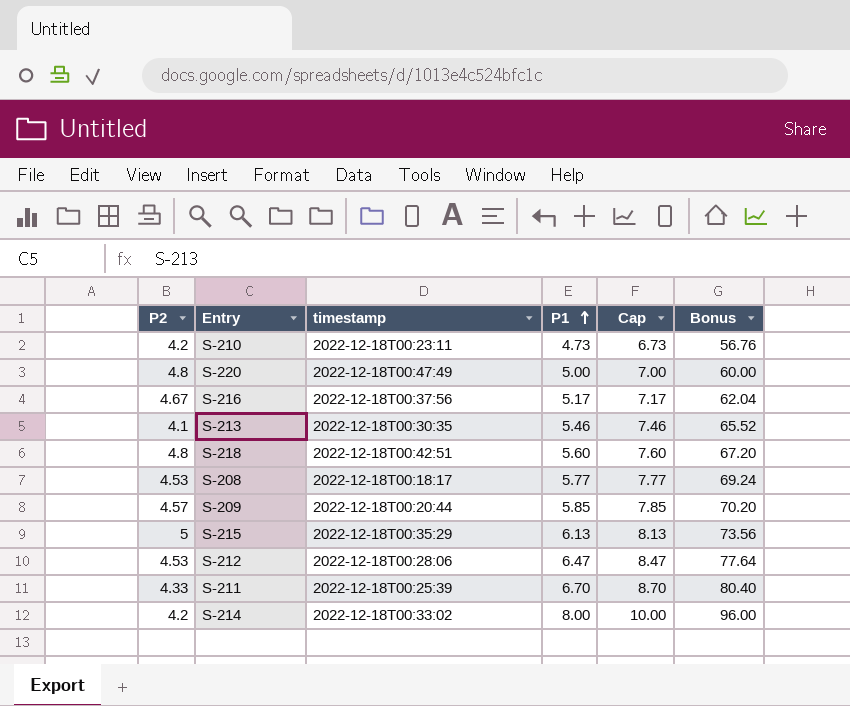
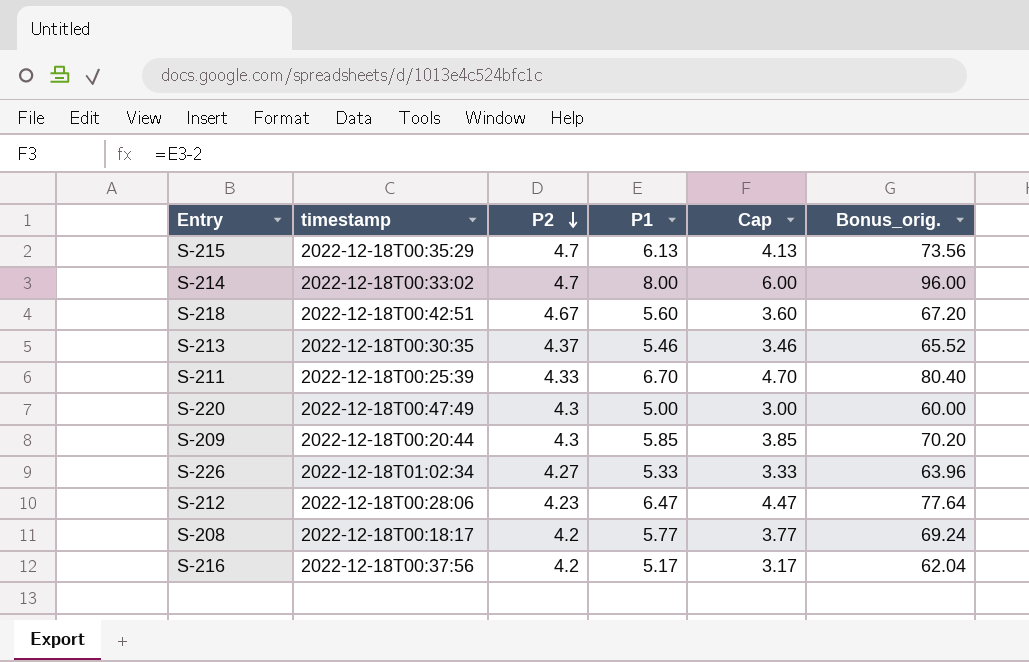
row order: P1 ascending -> P2 descending
column P2 | position: 1 -> 3
column Cap | formula: [P1] + 2 -> [P1] - 2
column name: Bonus -> Bonus_orig.
row S-210: 4.2 | 2022-12-18T00:23:11 | 4.73 | 6.73 | 56.76 -> none
S-215 | P2: 5 -> 4.7
S-214 | P2: 4.2 -> 4.7
S-218 | P2: 4.8 -> 4.67
S-213 | P2: 4.1 -> 4.37
S-220 | P2: 4.8 -> 4.3
S-209 | P2: 4.57 -> 4.3
row S-226: none -> 2022-12-18T01:02:34 | 4.27 | 5.33 | 3.33 | 63.96
S-212 | P2: 4.53 -> 4.23
S-208 | P2: 4.53 -> 4.2
S-216 | P2: 4.67 -> 4.2

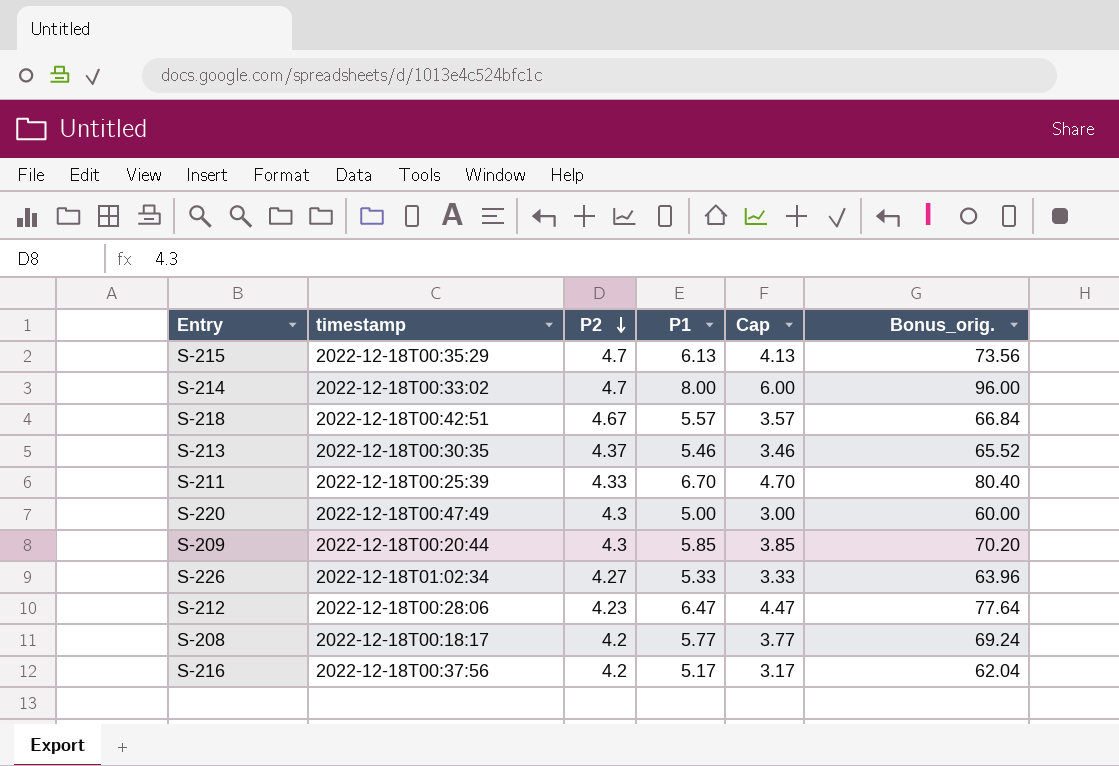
S-218 | P1: 5.60 -> 5.57
S-218 | Cap: 3.60 -> 3.57
S-218 | Bonus_orig.: 67.20 -> 66.84

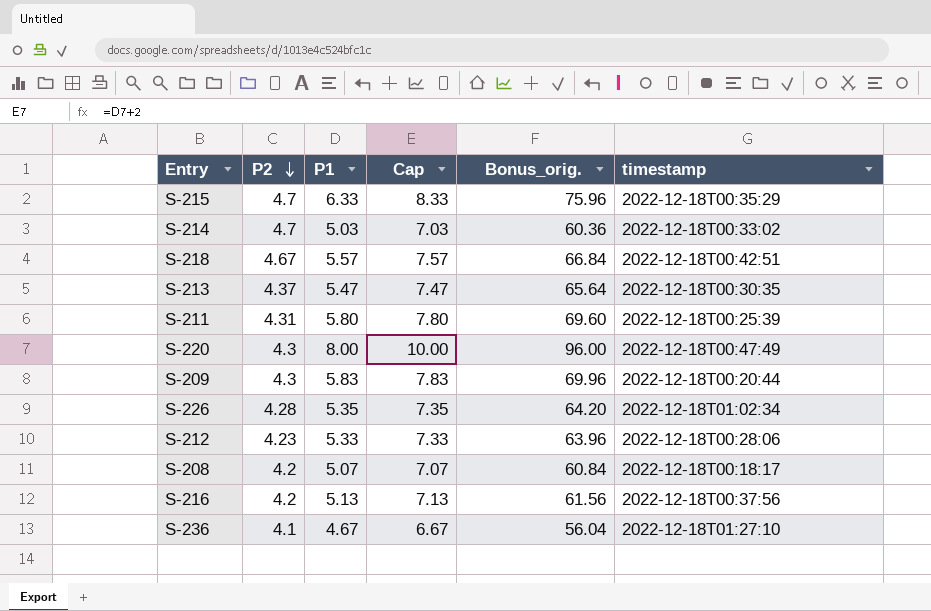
column Cap | formula: [P1] - 2 -> [P1] + 2
column timestamp | position: 2 -> 6
S-215 | P1: 6.13 -> 6.33
S-215 | Bonus_orig.: 73.56 -> 75.96
S-214 | P1: 8.00 -> 5.03
S-214 | Bonus_orig.: 96.00 -> 60.36
S-213 | P1: 5.46 -> 5.47
S-213 | Bonus_orig.: 65.52 -> 65.64
S-211 | P2: 4.33 -> 4.31
S-211 | P1: 6.70 -> 5.80
S-211 | Bonus_orig.: 80.40 -> 69.60
S-220 | P1: 5.00 -> 8.00
S-220 | Bonus_orig.: 60.00 -> 96.00
S-209 | P1: 5.85 -> 5.83
S-209 | Bonus_orig.: 70.20 -> 69.96
S-226 | P2: 4.27 -> 4.28
S-226 | P1: 5.33 -> 5.35
S-226 | Bonus_orig.: 63.96 -> 64.20
S-212 | P1: 6.47 -> 5.33
S-212 | Bonus_orig.: 77.64 -> 63.96
S-208 | P1: 5.77 -> 5.07
S-208 | Bonus_orig.: 69.24 -> 60.84
S-216 | P1: 5.17 -> 5.13
S-216 | Bonus_orig.: 62.04 -> 61.56
row S-236: none -> 4.1 | 4.67 | 6.67 | 56.04 | 2022-12-18T01:27:10

